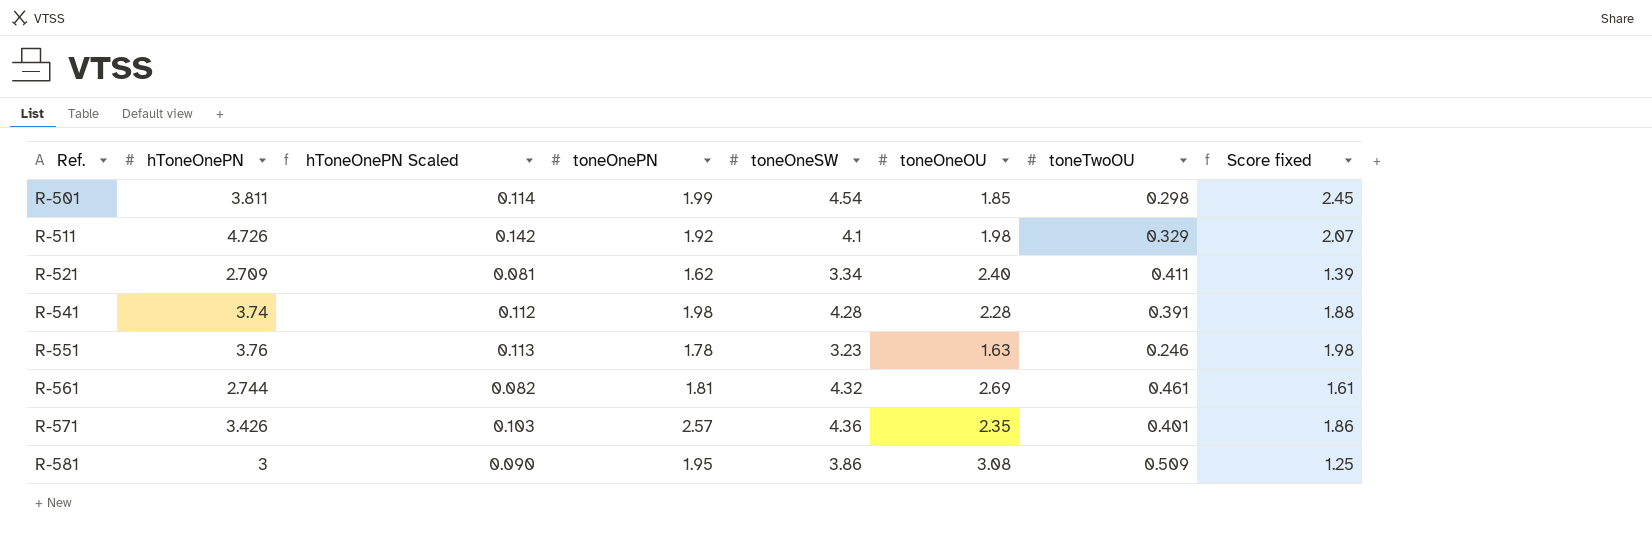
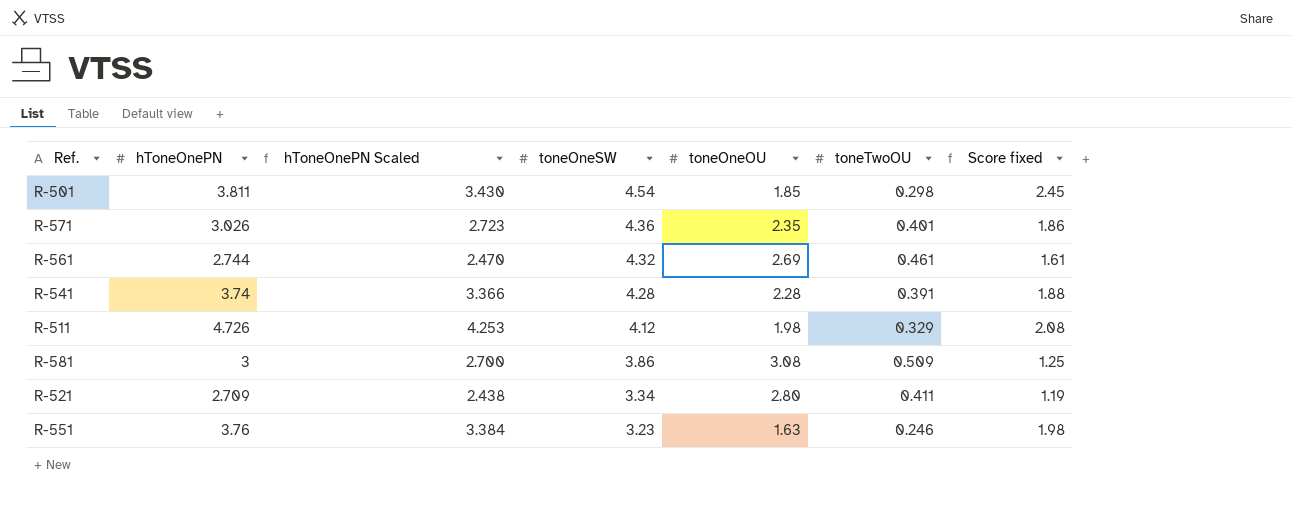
row order: Ref. ascending -> toneOneSW descending
column toneOnePN | position: 4 -> none
column hToneOnePN Scaled | formula: [hToneOnePN] * 0.03 -> [hToneOnePN] * 0.9
R-571 | hToneOnePN: 3.426 -> 3.026
R-511 | toneOneSW: 4.1 -> 4.12
R-511 | Score fixed: 2.07 -> 2.08
R-521 | toneOneOU: 2.40 -> 2.80
R-521 | Score fixed: 1.39 -> 1.19

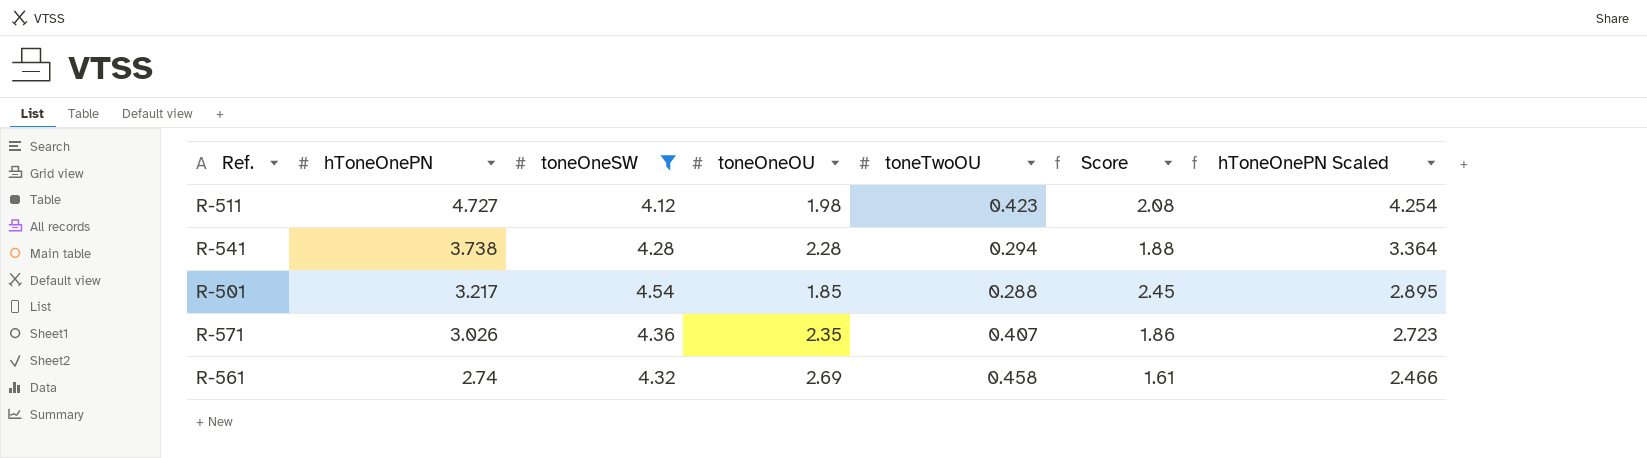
filter: none -> toneOneSW >= 4.12
row order: toneOneSW descending -> hToneOnePN descending
column name: Score fixed -> Score
column hToneOnePN Scaled | position: 3 -> 7
R-511 | hToneOnePN: 4.726 -> 4.727
R-511 | toneTwoOU: 0.329 -> 0.423
R-511 | hToneOnePN Scaled: 4.253 -> 4.254
R-541 | hToneOnePN: 3.74 -> 3.738
R-541 | toneTwoOU: 0.391 -> 0.294
R-541 | hToneOnePN Scaled: 3.366 -> 3.364
R-501 | hToneOnePN: 3.811 -> 3.217
R-501 | toneTwoOU: 0.298 -> 0.288
R-501 | hToneOnePN Scaled: 3.430 -> 2.895
R-571 | toneTwoOU: 0.401 -> 0.407
R-561 | hToneOnePN: 2.744 -> 2.74
R-561 | toneTwoOU: 0.461 -> 0.458
R-561 | hToneOnePN Scaled: 2.470 -> 2.466

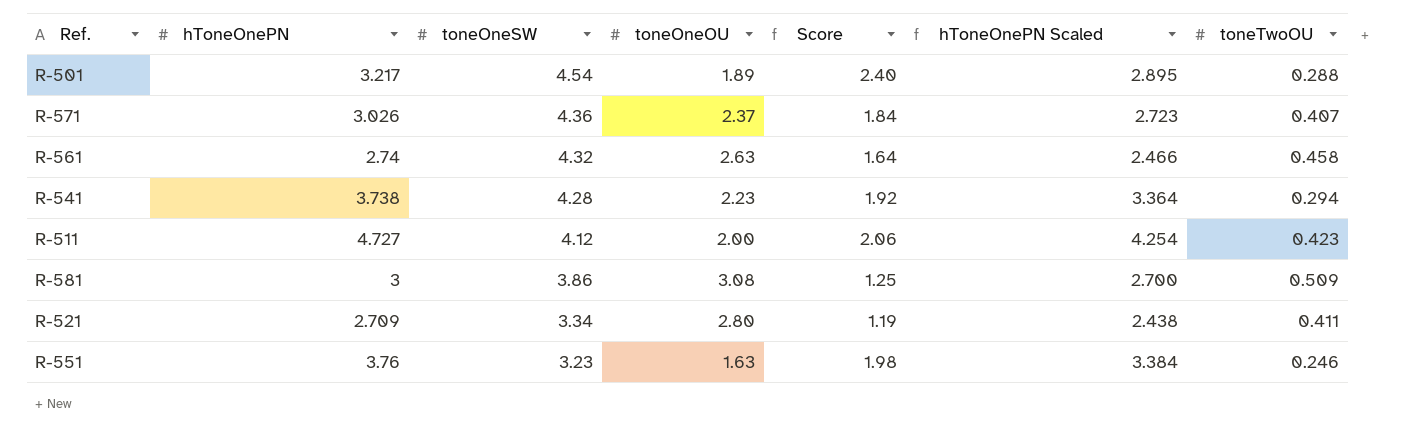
filter: toneOneSW >= 4.12 -> none
row order: hToneOnePN descending -> toneOneSW descending
column toneTwoOU | position: 5 -> 7
R-501 | toneOneOU: 1.85 -> 1.89
R-501 | Score: 2.45 -> 2.40
R-571 | toneOneOU: 2.35 -> 2.37
R-571 | Score: 1.86 -> 1.84
R-561 | toneOneOU: 2.69 -> 2.63
R-561 | Score: 1.61 -> 1.64
R-541 | toneOneOU: 2.28 -> 2.23
R-541 | Score: 1.88 -> 1.92
R-511 | toneOneOU: 1.98 -> 2.00
R-511 | Score: 2.08 -> 2.06

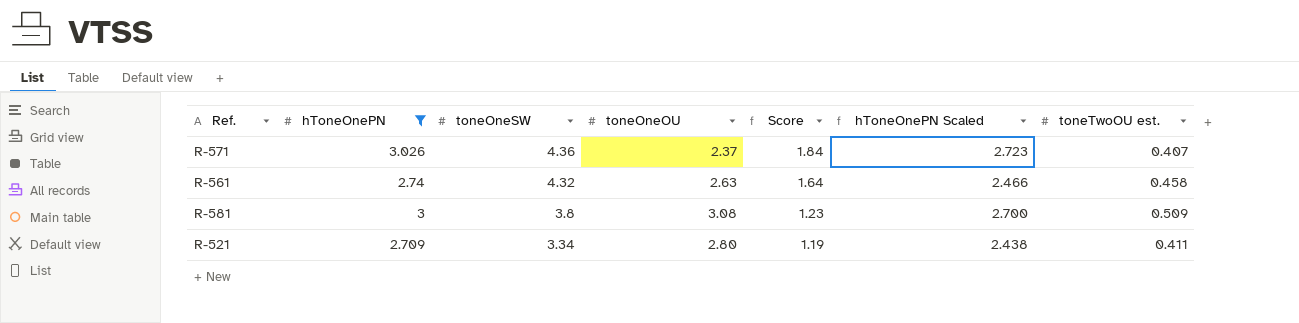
filter: none -> hToneOnePN <= 3.026
column name: toneTwoOU -> toneTwoOU est.
R-581 | toneOneSW: 3.86 -> 3.8
R-581 | Score: 1.25 -> 1.23

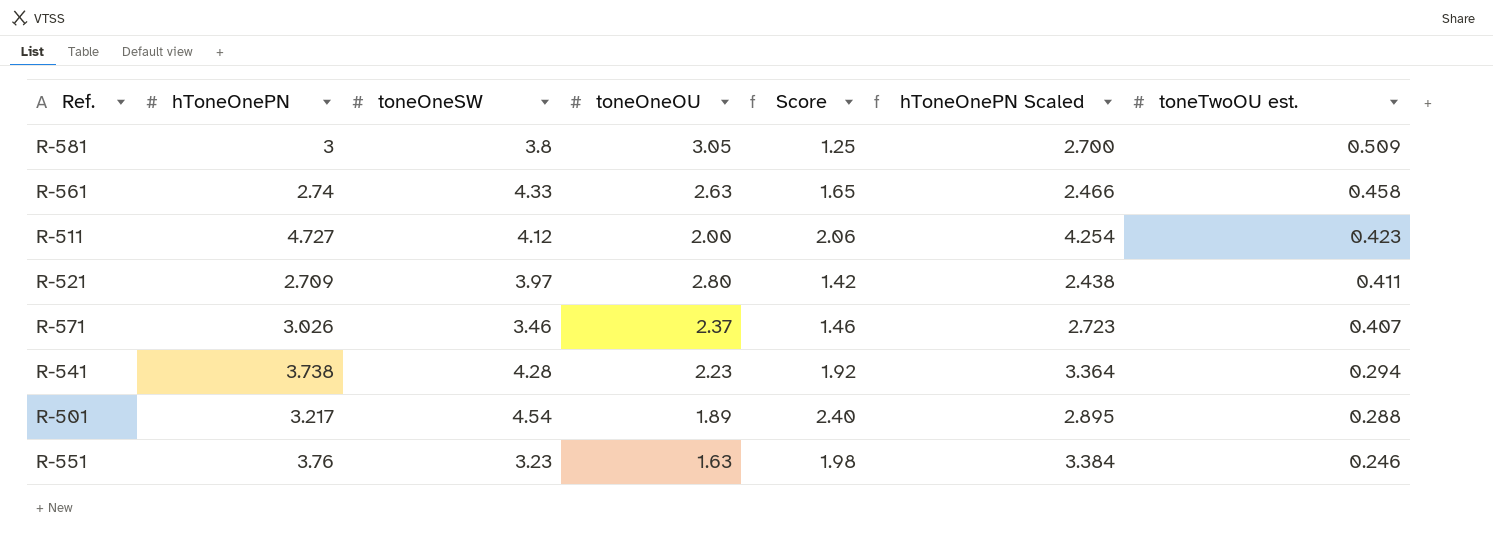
filter: hToneOnePN <= 3.026 -> none
row order: toneOneSW descending -> toneTwoOU est. descending
R-581 | toneOneOU: 3.08 -> 3.05
R-581 | Score: 1.23 -> 1.25
R-561 | toneOneSW: 4.32 -> 4.33
R-561 | Score: 1.64 -> 1.65
R-521 | toneOneSW: 3.34 -> 3.97
R-521 | Score: 1.19 -> 1.42
R-571 | toneOneSW: 4.36 -> 3.46
R-571 | Score: 1.84 -> 1.46

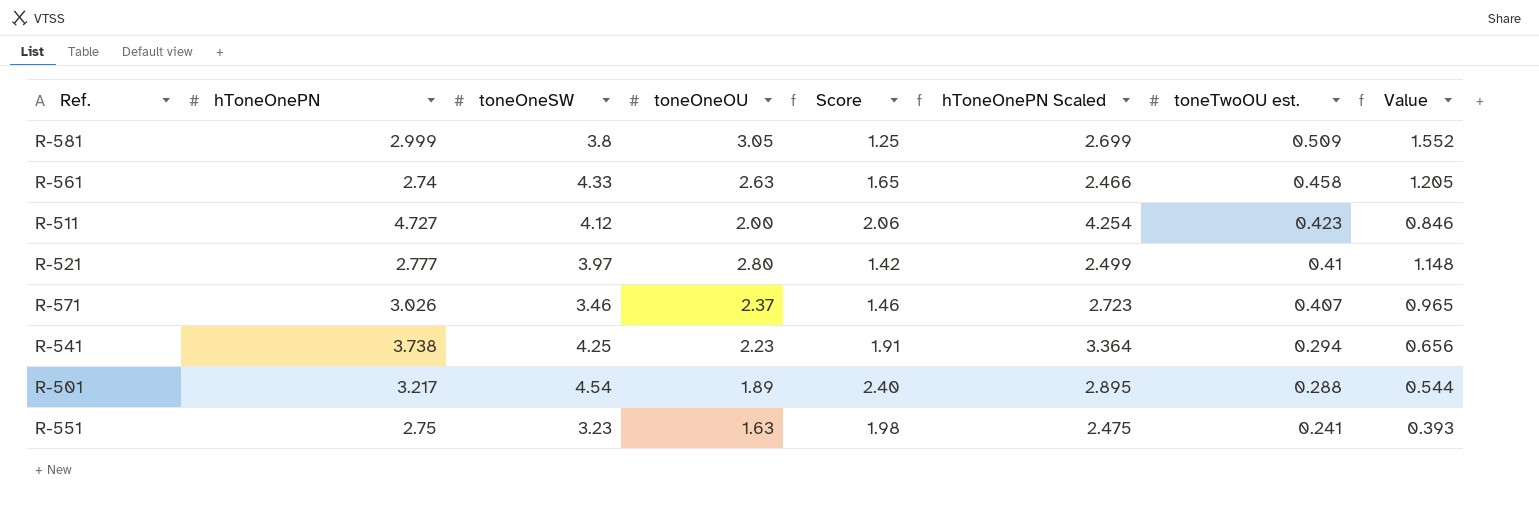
column Value | formula: none -> [toneOneOU] * [toneTwoOU est.]
R-581 | hToneOnePN: 3 -> 2.999
R-581 | hToneOnePN Scaled: 2.700 -> 2.699
R-521 | hToneOnePN: 2.709 -> 2.777
R-521 | hToneOnePN Scaled: 2.438 -> 2.499
R-521 | toneTwoOU est.: 0.411 -> 0.41
R-541 | toneOneSW: 4.28 -> 4.25
R-541 | Score: 1.92 -> 1.91
R-551 | hToneOnePN: 3.76 -> 2.75
R-551 | hToneOnePN Scaled: 3.384 -> 2.475
R-551 | toneTwoOU est.: 0.246 -> 0.241

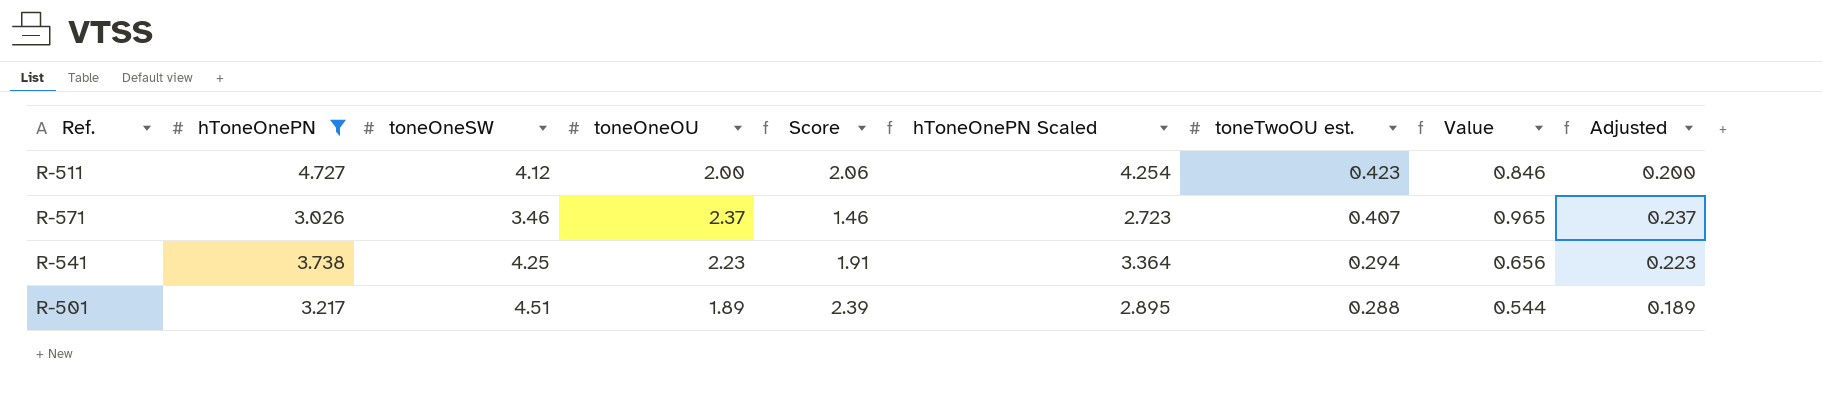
filter: none -> hToneOnePN >= 3.026
column Adjusted | formula: none -> [toneOneOU] * 0.1
R-501 | toneOneSW: 4.54 -> 4.51
R-501 | Score: 2.40 -> 2.39

